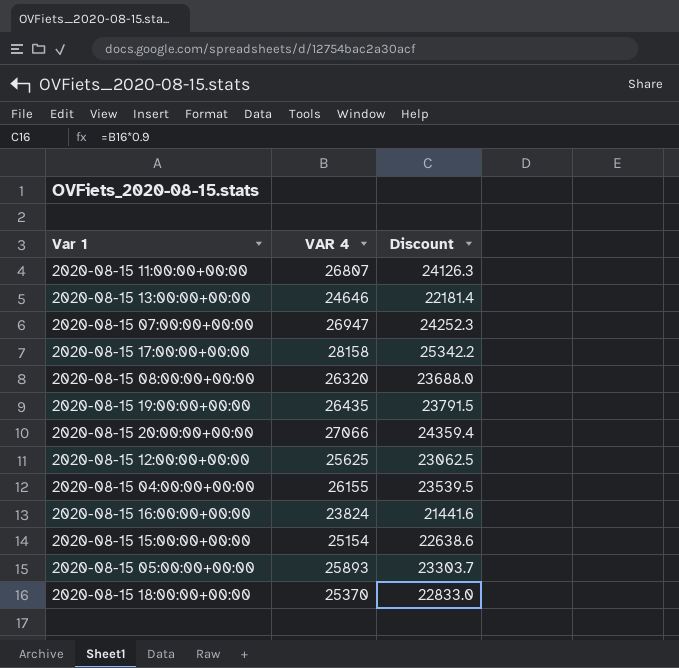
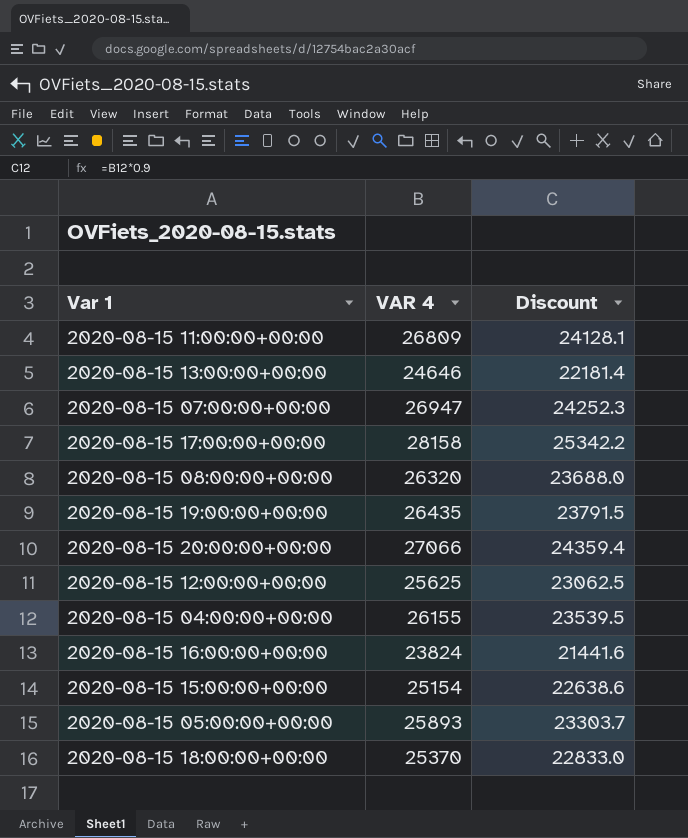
2020-08-15 11:00:00+00:00 | VAR 4: 26807 -> 26809
2020-08-15 11:00:00+00:00 | Discount: 24126.3 -> 24128.1

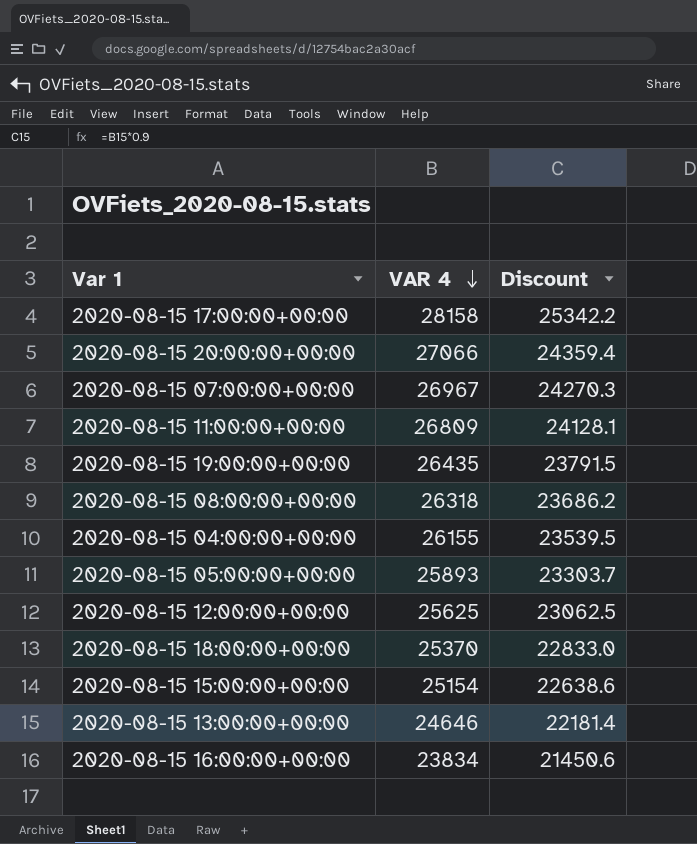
row order: none -> VAR 4 descending
2020-08-15 07:00:00+00:00 | VAR 4: 26947 -> 26967
2020-08-15 07:00:00+00:00 | Discount: 24252.3 -> 24270.3
2020-08-15 08:00:00+00:00 | VAR 4: 26320 -> 26318
2020-08-15 08:00:00+00:00 | Discount: 23688.0 -> 23686.2
2020-08-15 16:00:00+00:00 | VAR 4: 23824 -> 23834
2020-08-15 16:00:00+00:00 | Discount: 21441.6 -> 21450.6

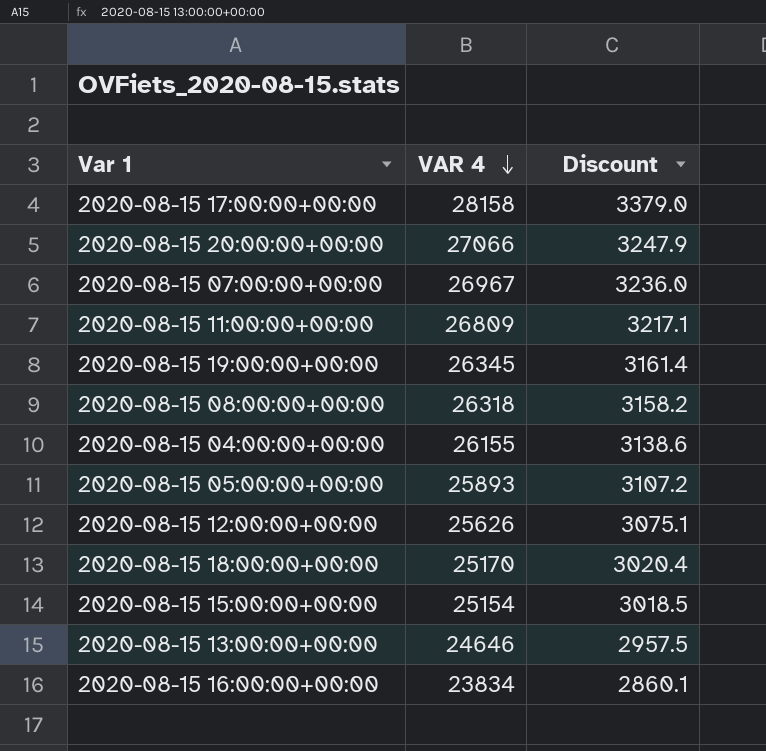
column Discount | formula: [VAR 4] * 0.9 -> [VAR 4] * 0.12
2020-08-15 19:00:00+00:00 | VAR 4: 26435 -> 26345
2020-08-15 12:00:00+00:00 | VAR 4: 25625 -> 25626
2020-08-15 18:00:00+00:00 | VAR 4: 25370 -> 25170

